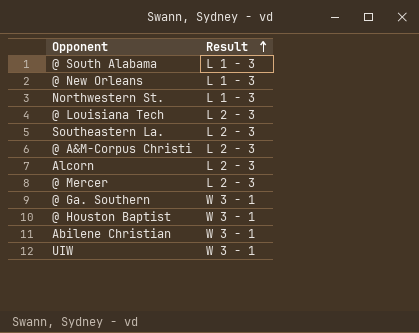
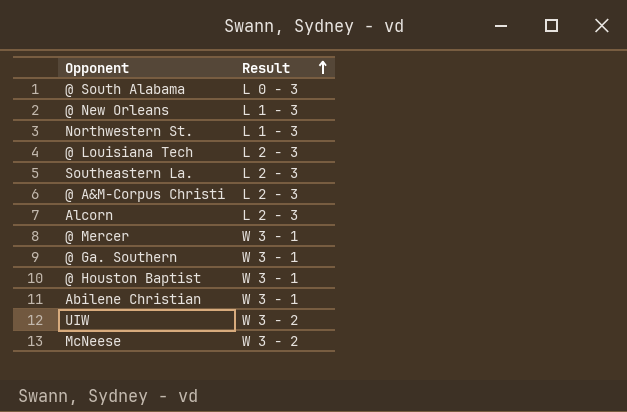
@ South Alabama | Result: L 1 - 3 -> L 0 - 3
@ Mercer | Result: L 2 - 3 -> W 3 - 1
UIW | Result: W 3 - 1 -> W 3 - 2
row McNeese: none -> W 3 - 2

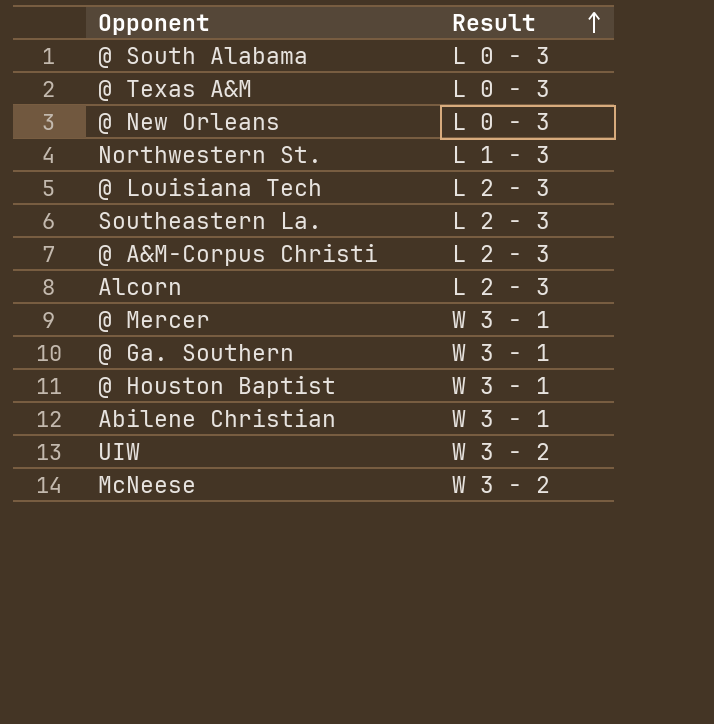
row @ Texas A&M: none -> L 0 - 3
@ New Orleans | Result: L 1 - 3 -> L 0 - 3

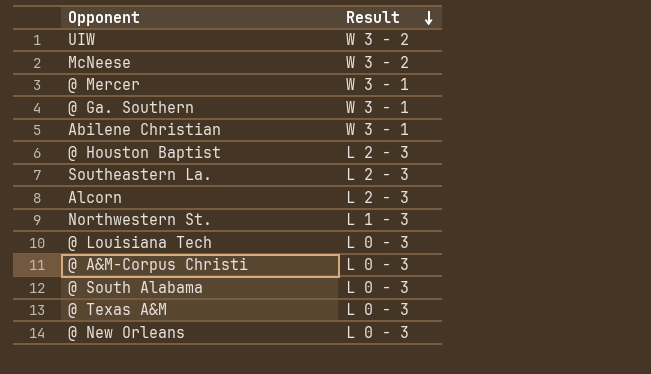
row order: Result ascending -> Result descending
@ Houston Baptist | Result: W 3 - 1 -> L 2 - 3
@ Louisiana Tech | Result: L 2 - 3 -> L 0 - 3
@ A&M-Corpus Christi | Result: L 2 - 3 -> L 0 - 3

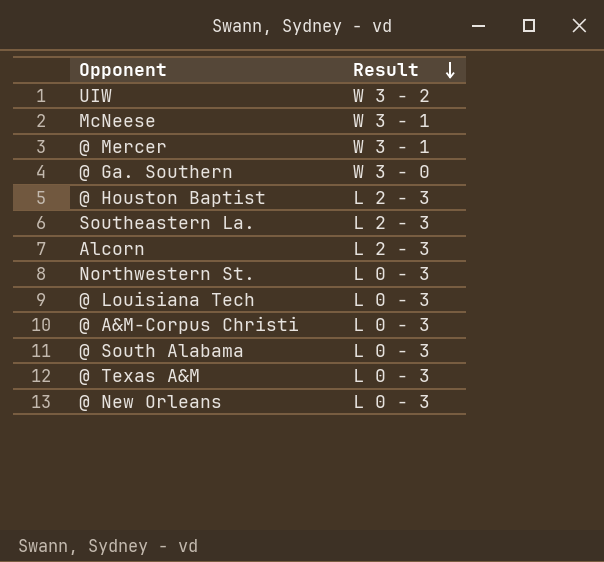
row Abilene Christian: W 3 - 1 -> none
McNeese | Result: W 3 - 2 -> W 3 - 1
@ Ga. Southern | Result: W 3 - 1 -> W 3 - 0
Northwestern St. | Result: L 1 - 3 -> L 0 - 3

